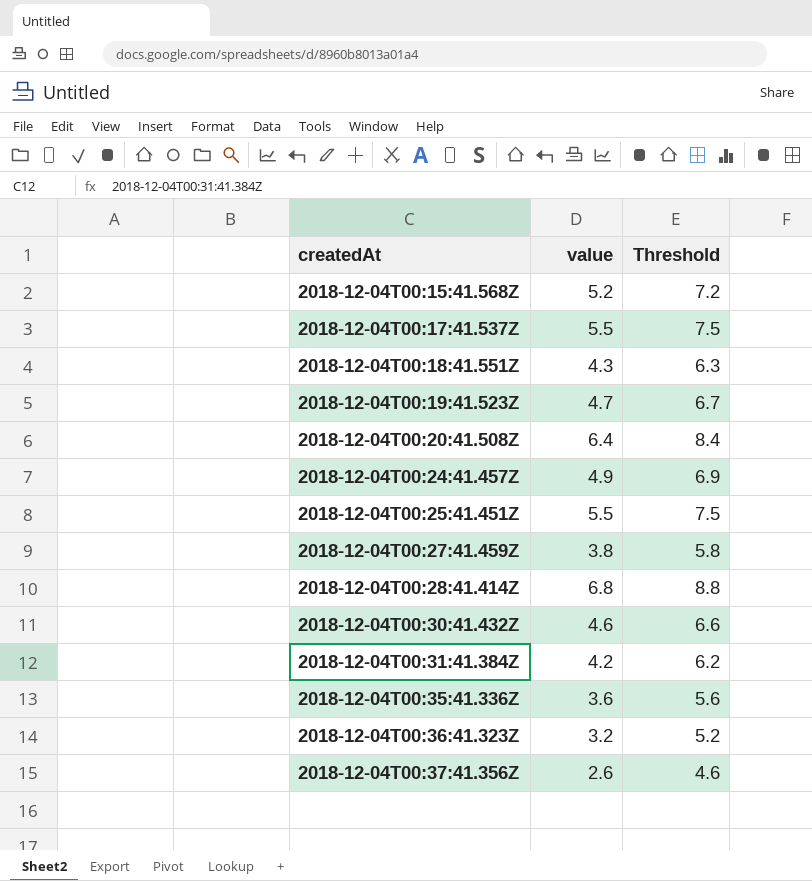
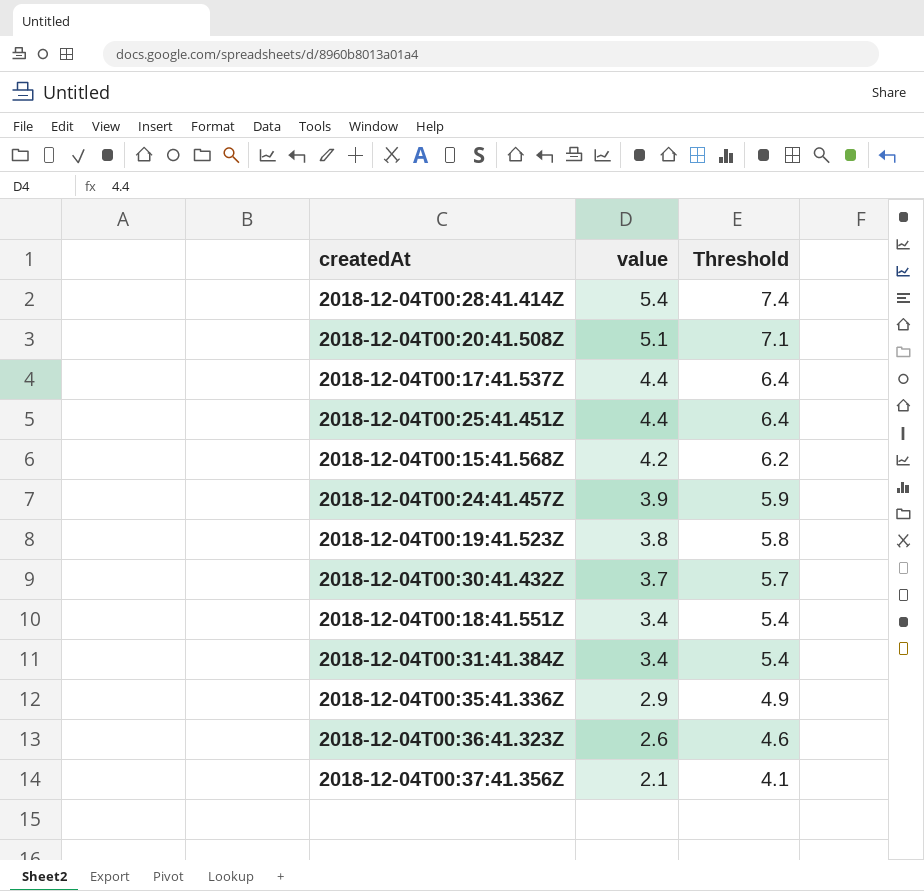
row order: createdAt ascending -> value descending
row 2018-12-04T00:27:41.459Z: 3.8 | 5.8 -> none
2018-12-04T00:28:41.414Z | value: 6.8 -> 5.4
2018-12-04T00:28:41.414Z | Threshold: 8.8 -> 7.4
2018-12-04T00:20:41.508Z | value: 6.4 -> 5.1
2018-12-04T00:20:41.508Z | Threshold: 8.4 -> 7.1
2018-12-04T00:17:41.537Z | value: 5.5 -> 4.4
2018-12-04T00:17:41.537Z | Threshold: 7.5 -> 6.4
2018-12-04T00:25:41.451Z | value: 5.5 -> 4.4
2018-12-04T00:25:41.451Z | Threshold: 7.5 -> 6.4
2018-12-04T00:15:41.568Z | value: 5.2 -> 4.2
2018-12-04T00:15:41.568Z | Threshold: 7.2 -> 6.2
2018-12-04T00:24:41.457Z | value: 4.9 -> 3.9
2018-12-04T00:24:41.457Z | Threshold: 6.9 -> 5.9
2018-12-04T00:19:41.523Z | value: 4.7 -> 3.8
2018-12-04T00:19:41.523Z | Threshold: 6.7 -> 5.8
2018-12-04T00:30:41.432Z | value: 4.6 -> 3.7
2018-12-04T00:30:41.432Z | Threshold: 6.6 -> 5.7
2018-12-04T00:18:41.551Z | value: 4.3 -> 3.4
2018-12-04T00:18:41.551Z | Threshold: 6.3 -> 5.4
2018-12-04T00:31:41.384Z | value: 4.2 -> 3.4
2018-12-04T00:31:41.384Z | Threshold: 6.2 -> 5.4
2018-12-04T00:35:41.336Z | value: 3.6 -> 2.9
2018-12-04T00:35:41.336Z | Threshold: 5.6 -> 4.9
2018-12-04T00:36:41.323Z | value: 3.2 -> 2.6
2018-12-04T00:36:41.323Z | Threshold: 5.2 -> 4.6
2018-12-04T00:37:41.356Z | value: 2.6 -> 2.1
2018-12-04T00:37:41.356Z | Threshold: 4.6 -> 4.1

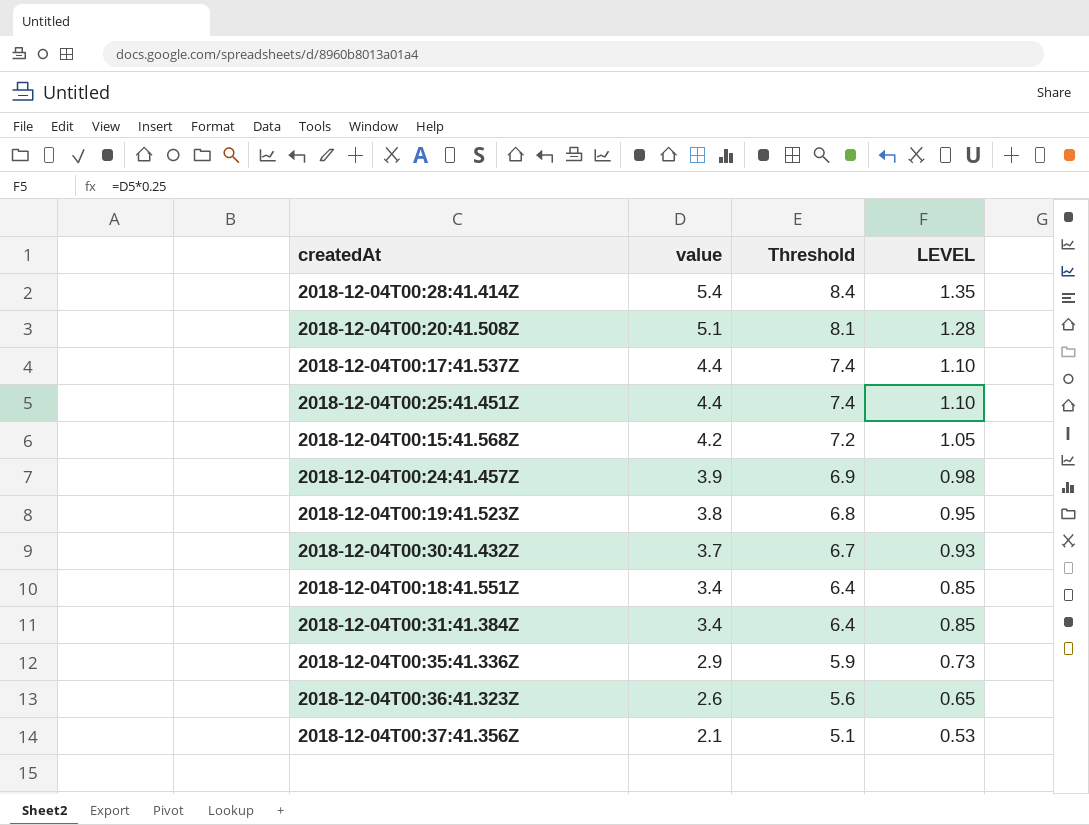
column Threshold | formula: [value] + 2 -> [value] + 3
column LEVEL | formula: none -> [value] * 0.25

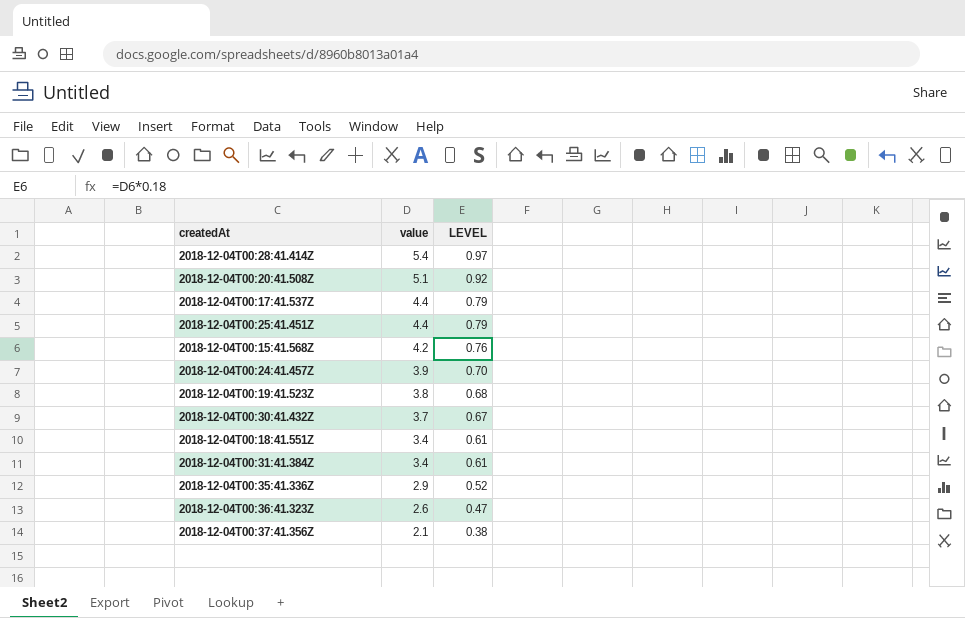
column Threshold | formula: [value] + 3 -> none
column LEVEL | formula: [value] * 0.25 -> [value] * 0.18

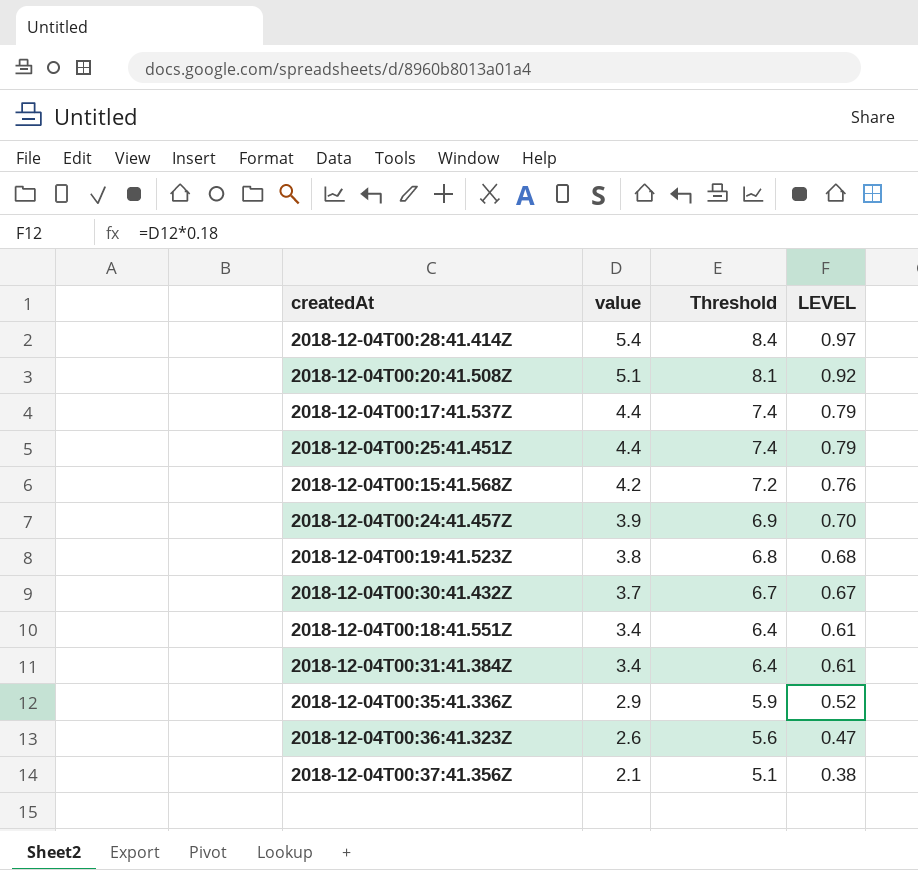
column Threshold | formula: none -> [value] + 3

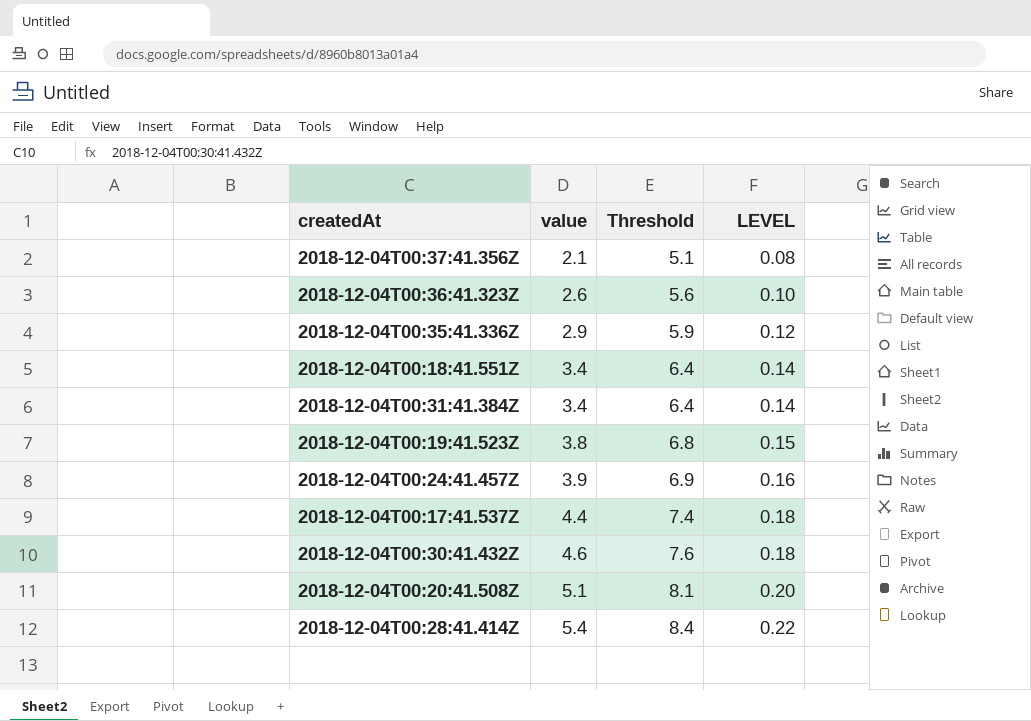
row order: value descending -> value ascending
column LEVEL | formula: [value] * 0.18 -> [value] * 0.04
row 2018-12-04T00:25:41.451Z: 4.4 | 7.4 | 0.79 -> none
row 2018-12-04T00:15:41.568Z: 4.2 | 7.2 | 0.76 -> none
2018-12-04T00:30:41.432Z | value: 3.7 -> 4.6
2018-12-04T00:30:41.432Z | Threshold: 6.7 -> 7.6

